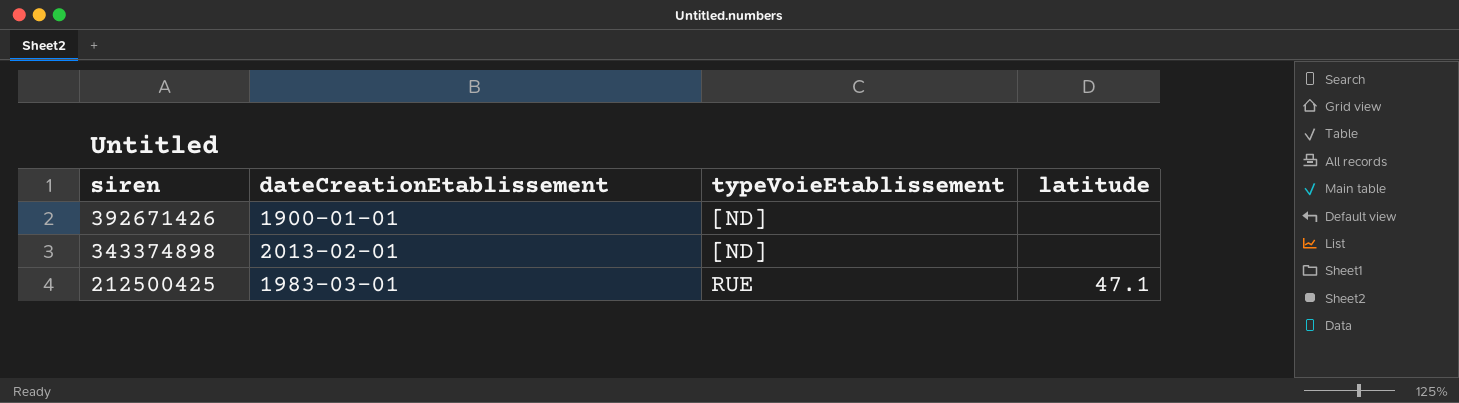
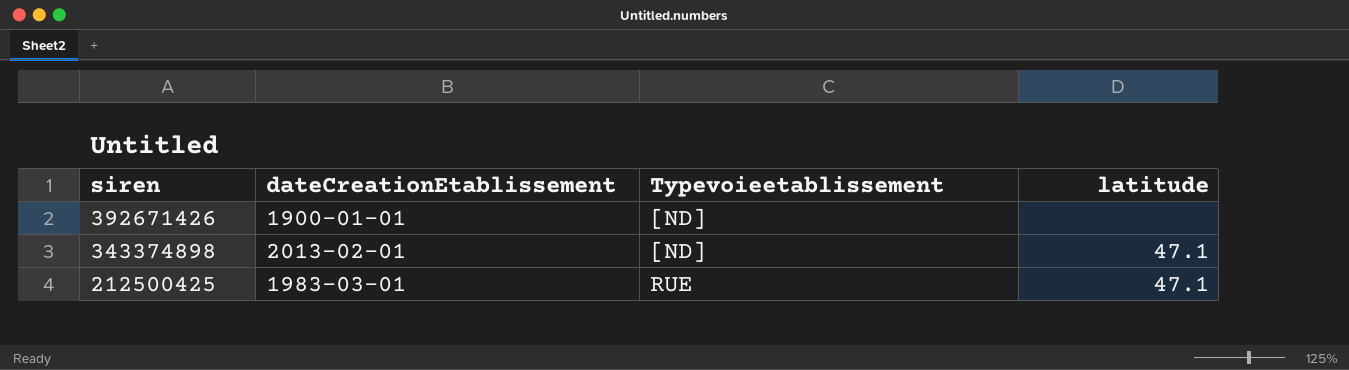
column name: typeVoieEtablissement -> Typevoieetablissement
343374898 | latitude: none -> 47.1

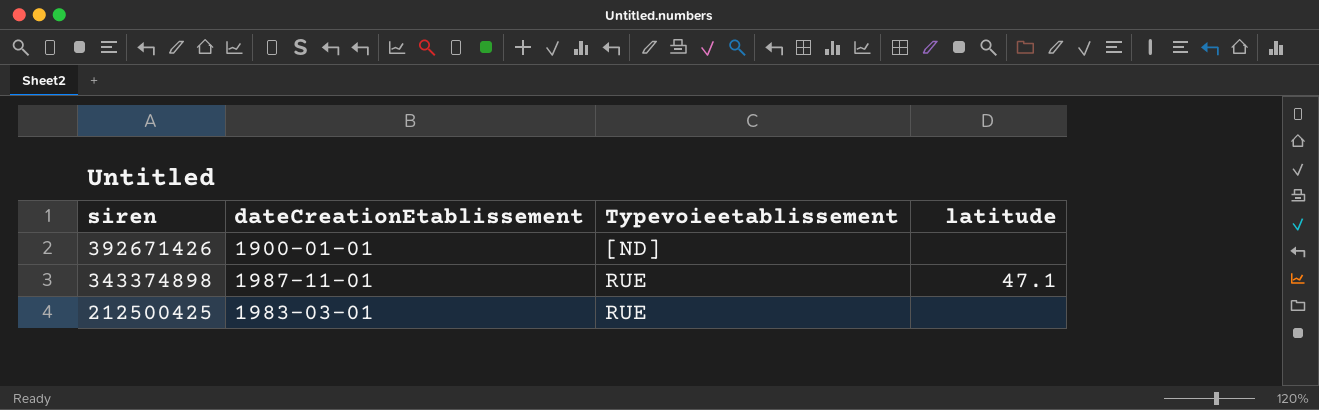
343374898 | dateCreationEtablissement: 2013-02-01 -> 1987-11-01
343374898 | Typevoieetablissement: [ND] -> RUE
212500425 | latitude: 47.1 -> none

